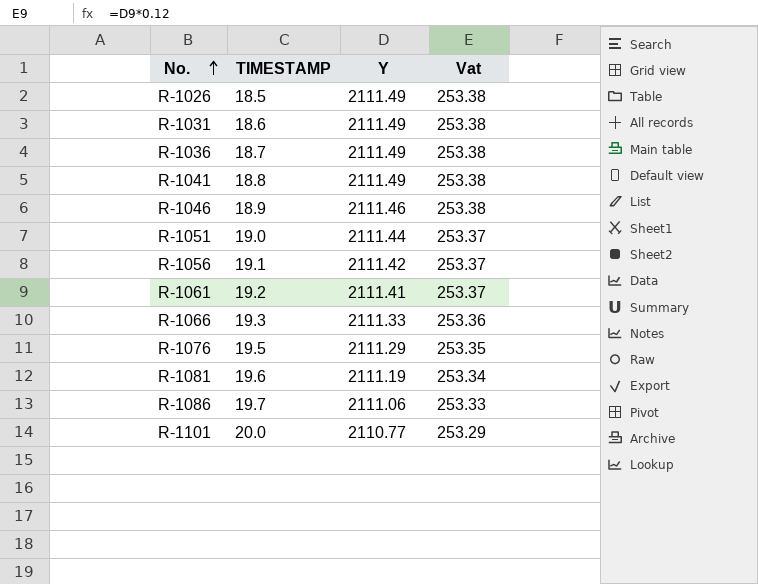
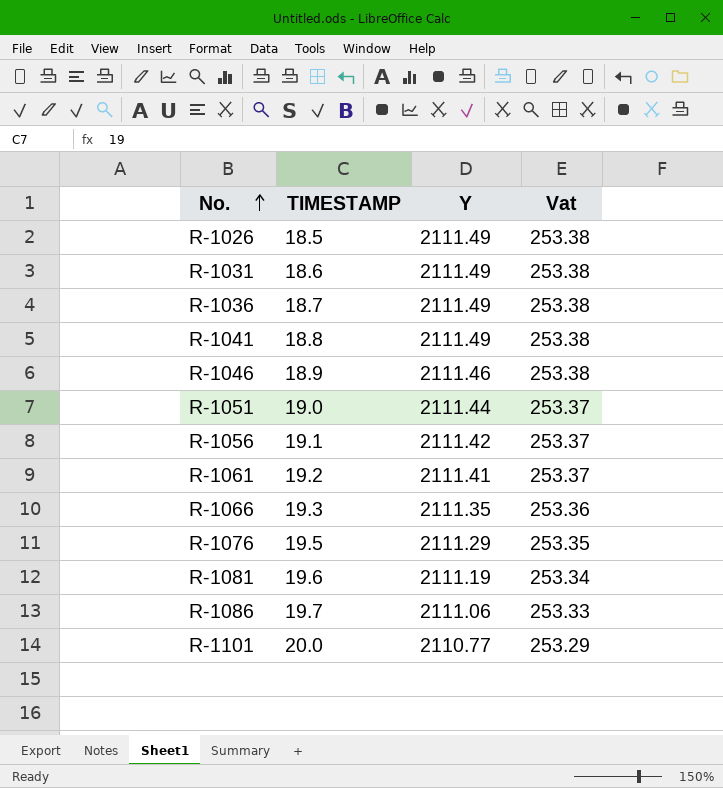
R-1066 | Y: 2111.33 -> 2111.35

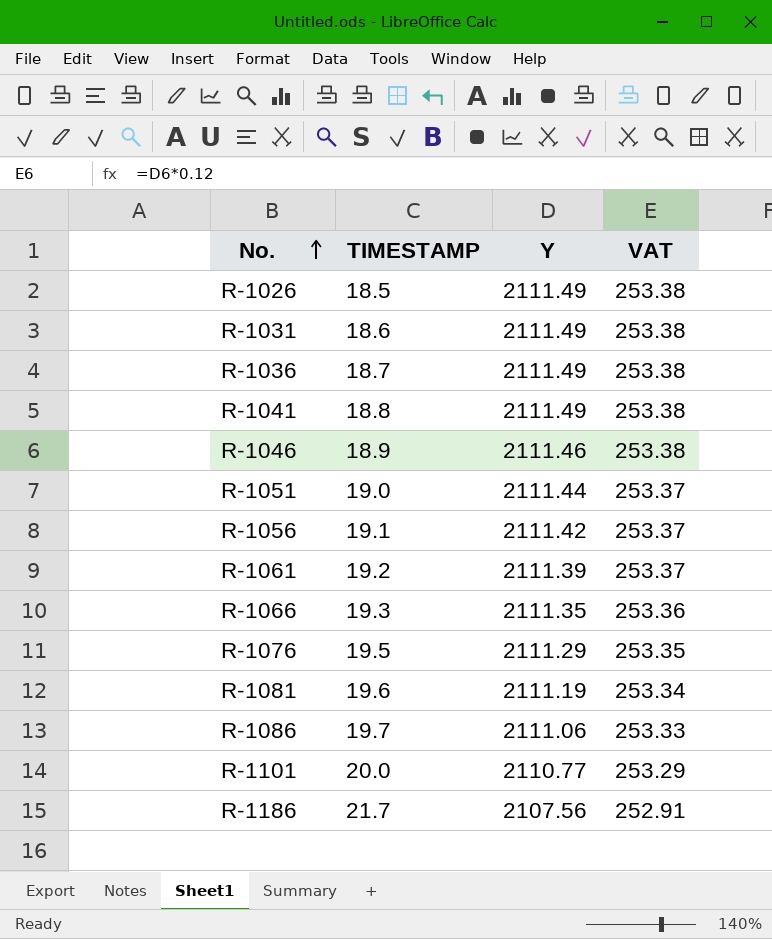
column name: Vat -> VAT
R-1061 | Y: 2111.41 -> 2111.39
row R-1186: none -> 21.7 | 2107.56 | 252.91

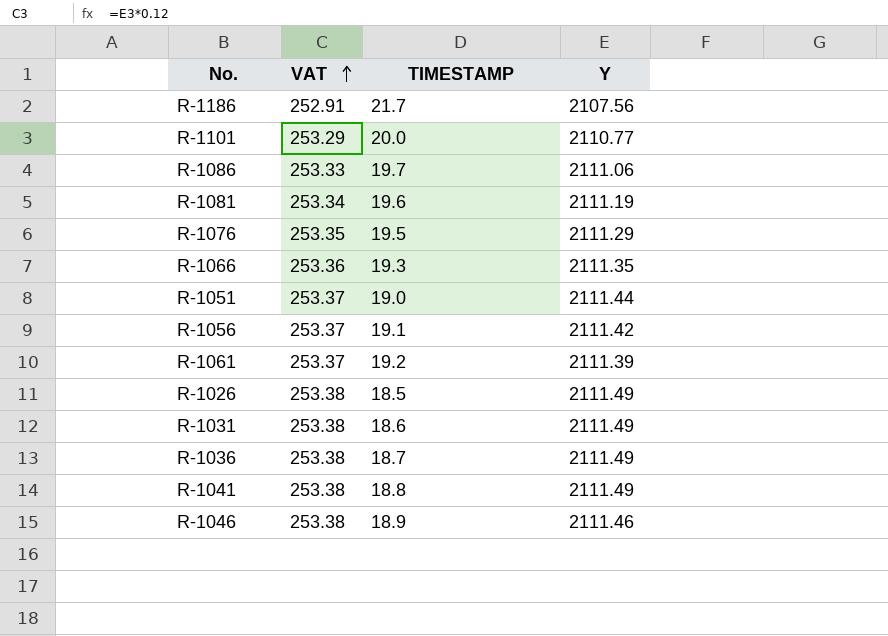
row order: No. ascending -> VAT ascending
column VAT | position: 4 -> 2

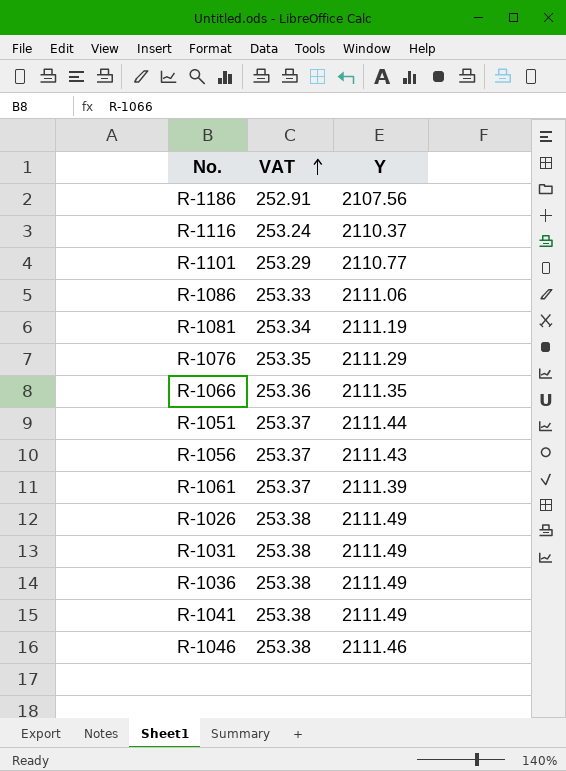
column TIMESTAMP | position: 3 -> none
row R-1116: none -> 253.24 | 2110.37
R-1056 | Y: 2111.42 -> 2111.43

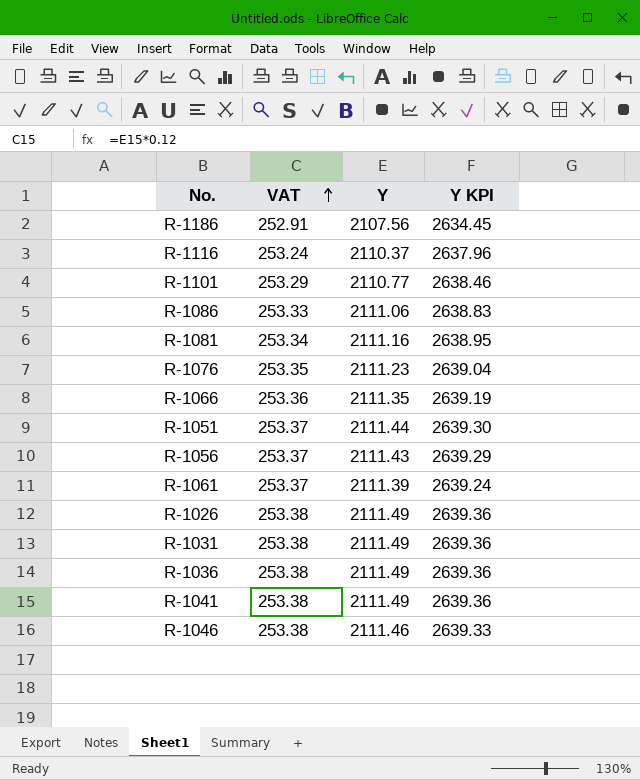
column Y KPI | formula: none -> [Y] * 1.25
R-1081 | Y: 2111.19 -> 2111.16
R-1076 | Y: 2111.29 -> 2111.23

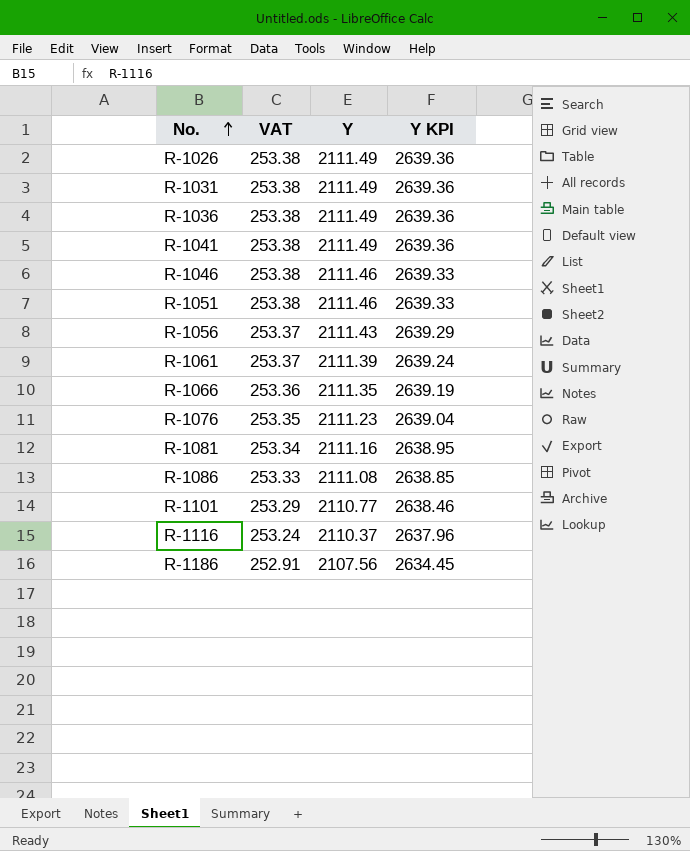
row order: VAT ascending -> No. ascending
R-1051 | VAT: 253.37 -> 253.38
R-1051 | Y: 2111.44 -> 2111.46
R-1051 | Y KPI: 2639.30 -> 2639.33
R-1086 | Y: 2111.06 -> 2111.08
R-1086 | Y KPI: 2638.83 -> 2638.85

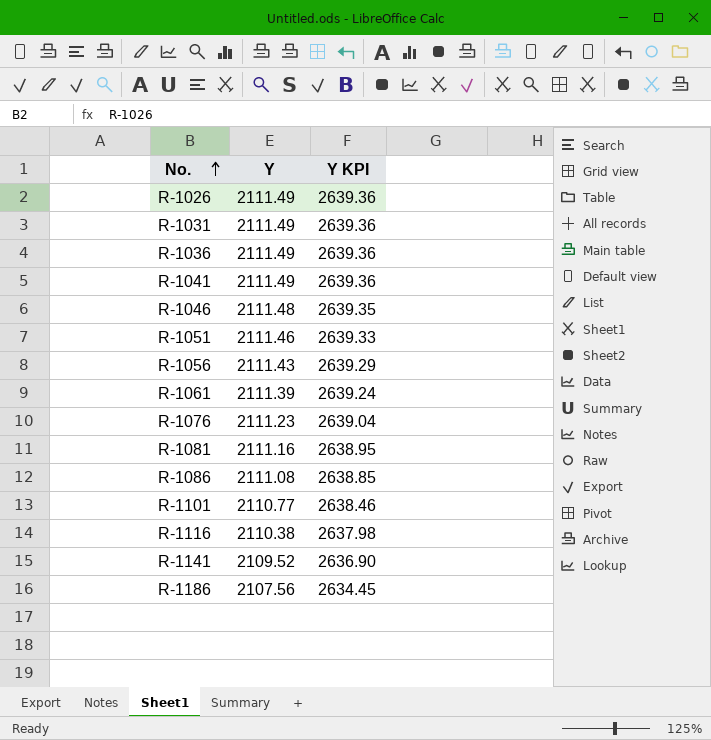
column VAT | formula: [Y] * 0.12 -> none
row R-1066: 253.36 | 2111.35 | 2639.19 -> none
R-1046 | Y: 2111.46 -> 2111.48
R-1046 | Y KPI: 2639.33 -> 2639.35
R-1116 | Y: 2110.37 -> 2110.38
R-1116 | Y KPI: 2637.96 -> 2637.98
row R-1141: none -> 2109.52 | 2636.90

